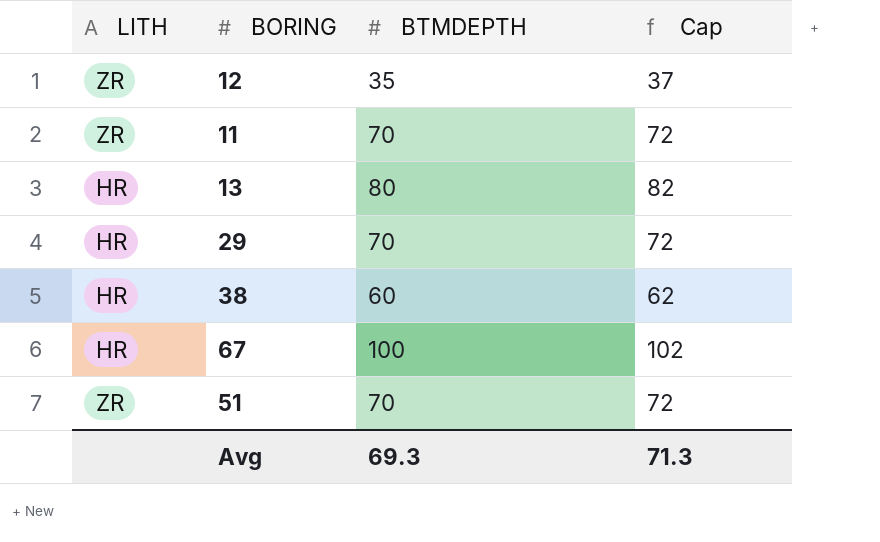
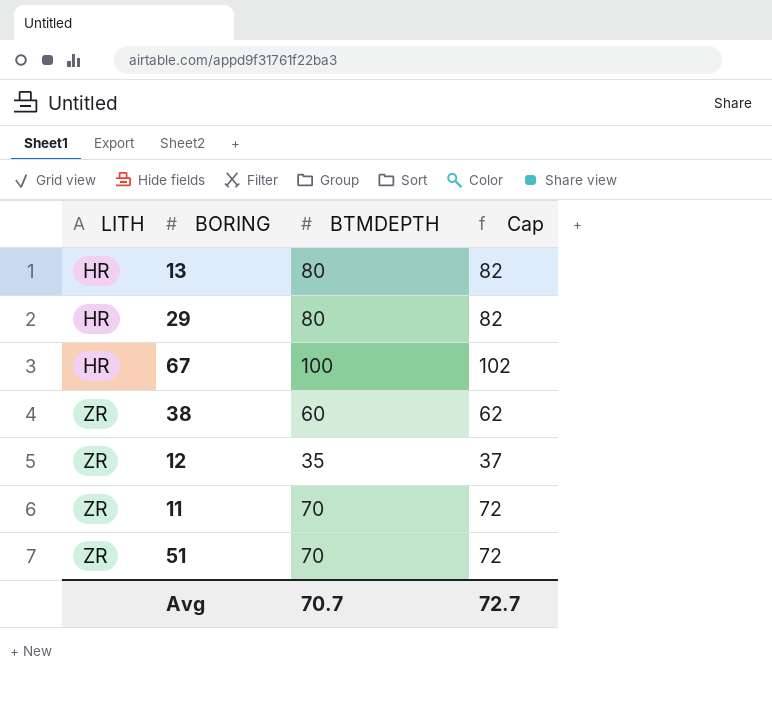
row order: none -> LITH ascending
29 | BTMDEPTH: 70 -> 80
29 | Cap: 72 -> 82
38 | LITH: HR -> ZR
Avg | BTMDEPTH: 69.3 -> 70.7
Avg | Cap: 71.3 -> 72.7

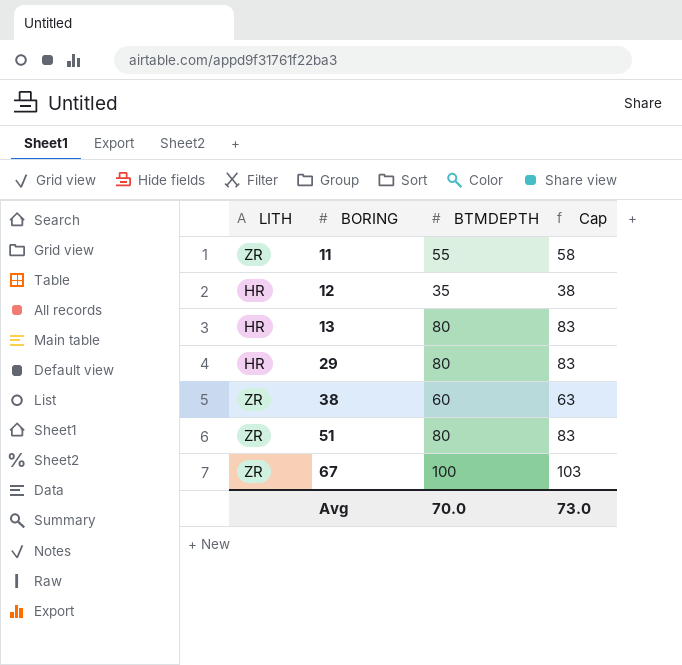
row order: LITH ascending -> BORING ascending
column Cap | formula: [BTMDEPTH] + 2 -> [BTMDEPTH] + 3
11 | BTMDEPTH: 70 -> 55
12 | LITH: ZR -> HR
51 | BTMDEPTH: 70 -> 80
67 | LITH: HR -> ZR
Avg | BTMDEPTH: 70.7 -> 70.0
Avg | Cap: 72.7 -> 73.0

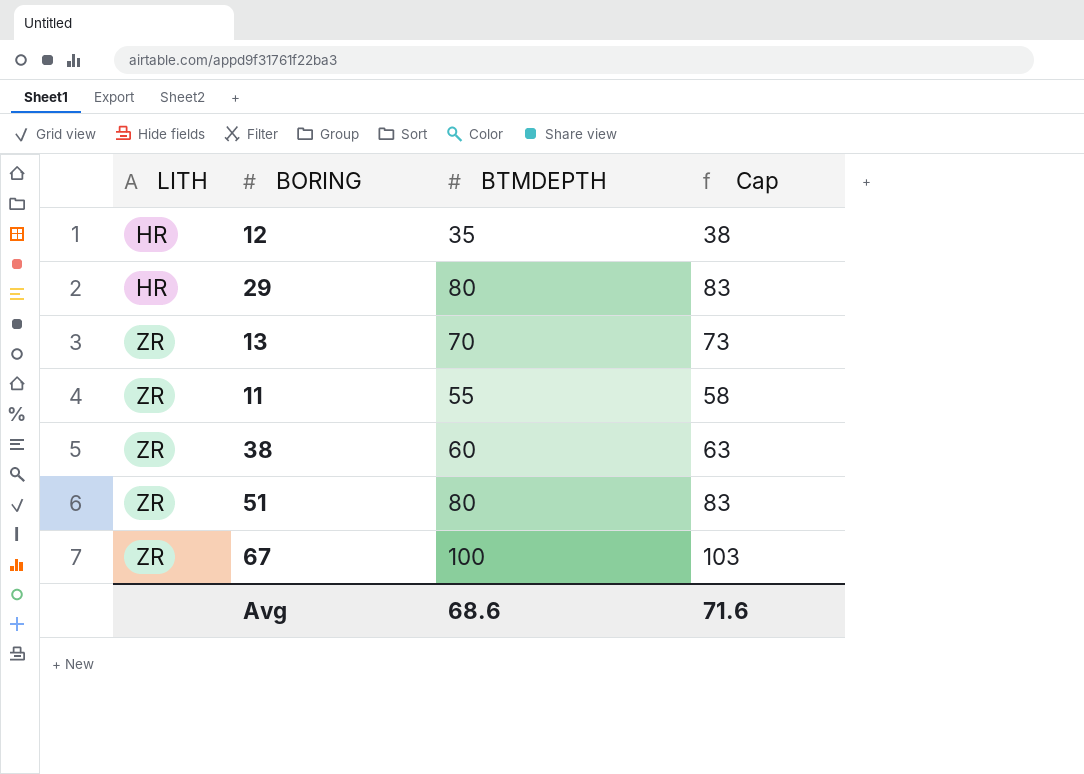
row order: BORING ascending -> LITH ascending
13 | LITH: HR -> ZR
13 | BTMDEPTH: 80 -> 70
13 | Cap: 83 -> 73
Avg | BTMDEPTH: 70.0 -> 68.6
Avg | Cap: 73.0 -> 71.6

